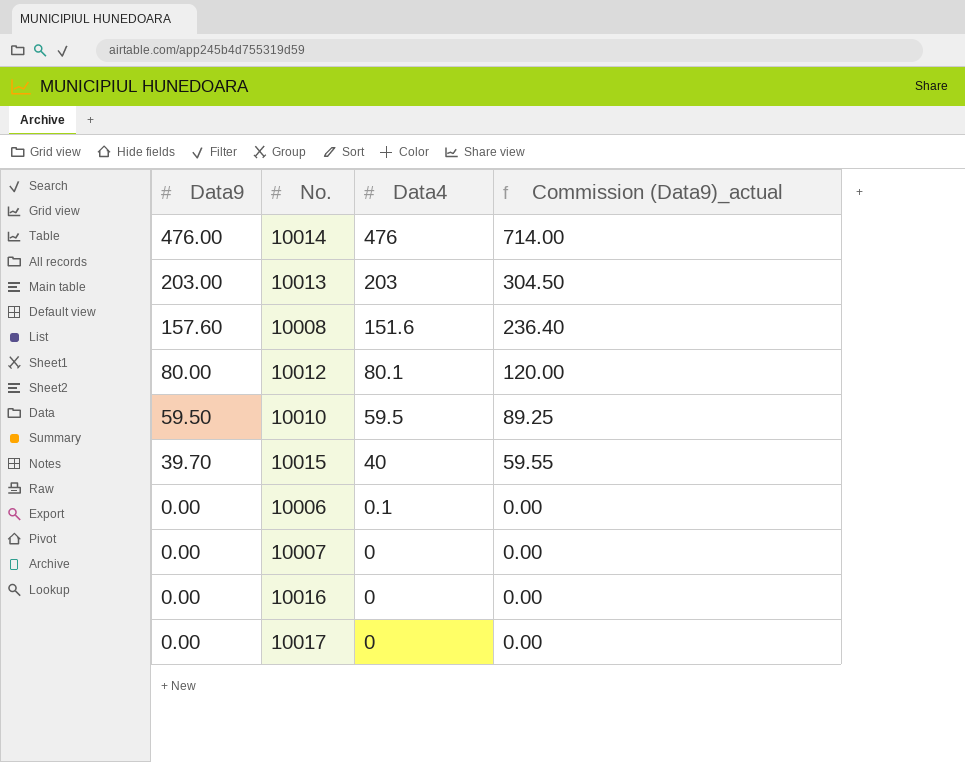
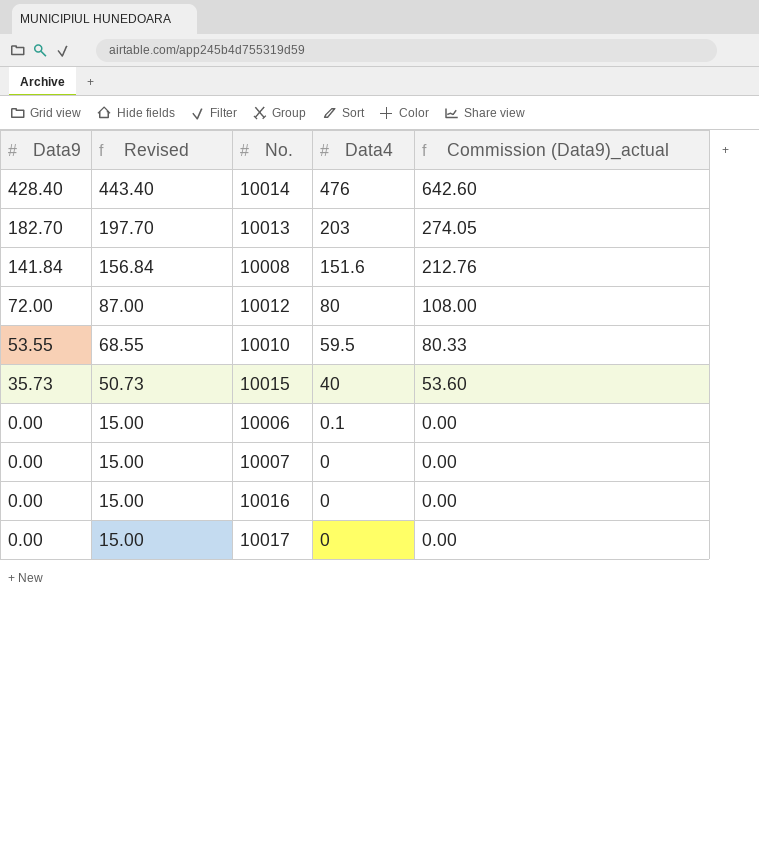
column Revised | formula: none -> [Data9] + 15
10014 | Data9: 476.00 -> 428.40
10014 | Commission (Data9)_actual: 714.00 -> 642.60
10013 | Data9: 203.00 -> 182.70
10013 | Commission (Data9)_actual: 304.50 -> 274.05
10008 | Data9: 157.60 -> 141.84
10008 | Commission (Data9)_actual: 236.40 -> 212.76
10012 | Data9: 80.00 -> 72.00
10012 | Data4: 80.1 -> 80
10012 | Commission (Data9)_actual: 120.00 -> 108.00
10010 | Data9: 59.50 -> 53.55
10010 | Commission (Data9)_actual: 89.25 -> 80.33
10015 | Data9: 39.70 -> 35.73
10015 | Commission (Data9)_actual: 59.55 -> 53.60

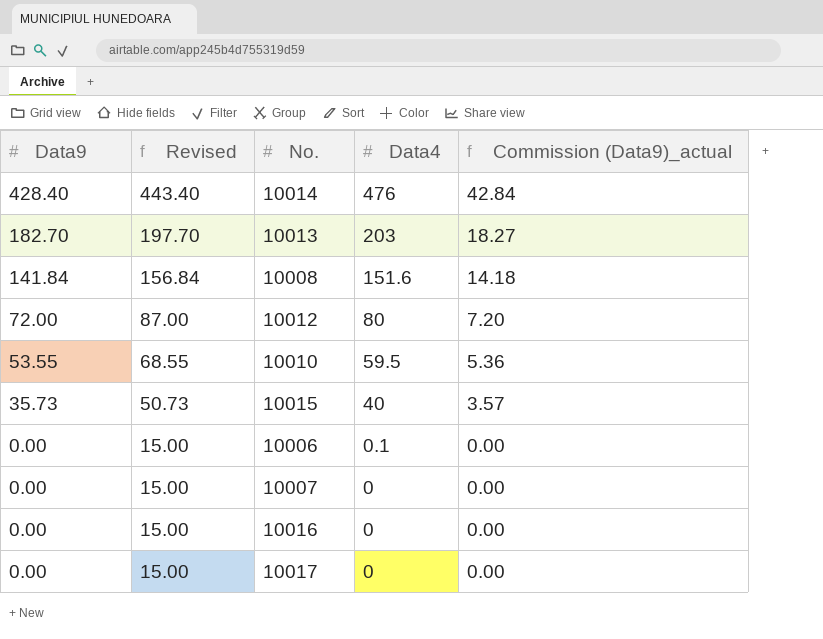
column Commission (Data9)_actual | formula: [Data9] * 1.5 -> [Data9] * 0.1

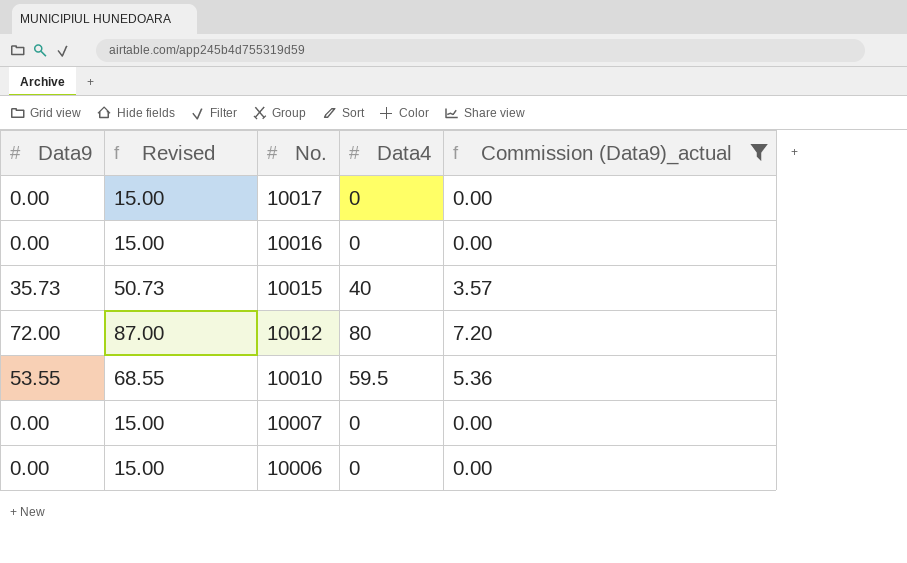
filter: none -> Commission (Data9)_actual <= 7.20
row order: Data9 descending -> No. descending
10006 | Data4: 0.1 -> 0

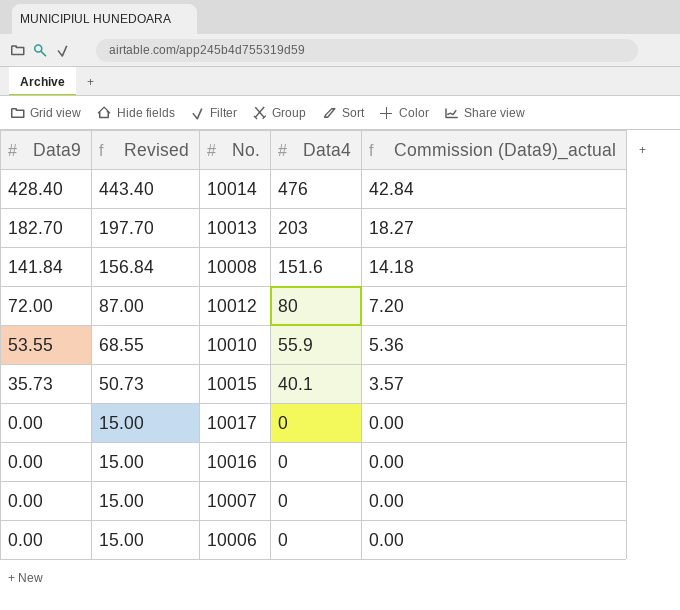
filter: Commission (Data9)_actual <= 7.20 -> none
row order: No. descending -> Data9 descending
10010 | Data4: 59.5 -> 55.9
10015 | Data4: 40 -> 40.1

